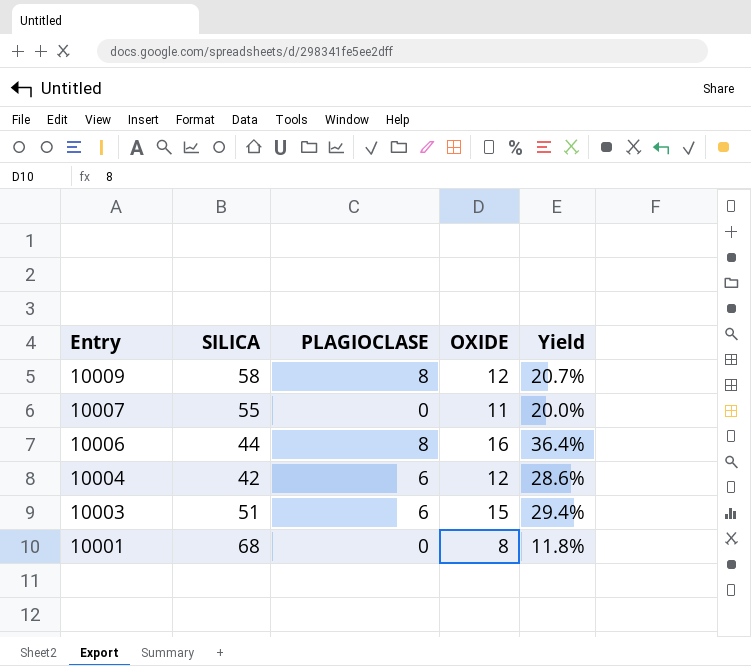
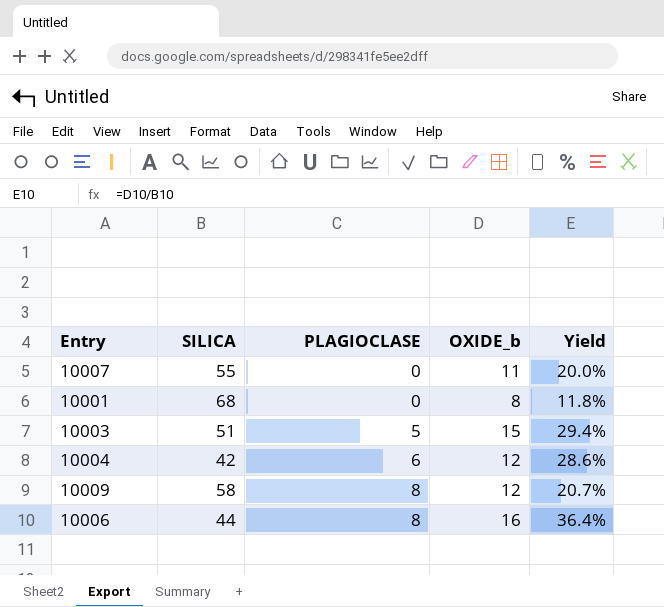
row order: Entry descending -> PLAGIOCLASE ascending
column name: OXIDE -> OXIDE_b
10003 | PLAGIOCLASE: 6 -> 5

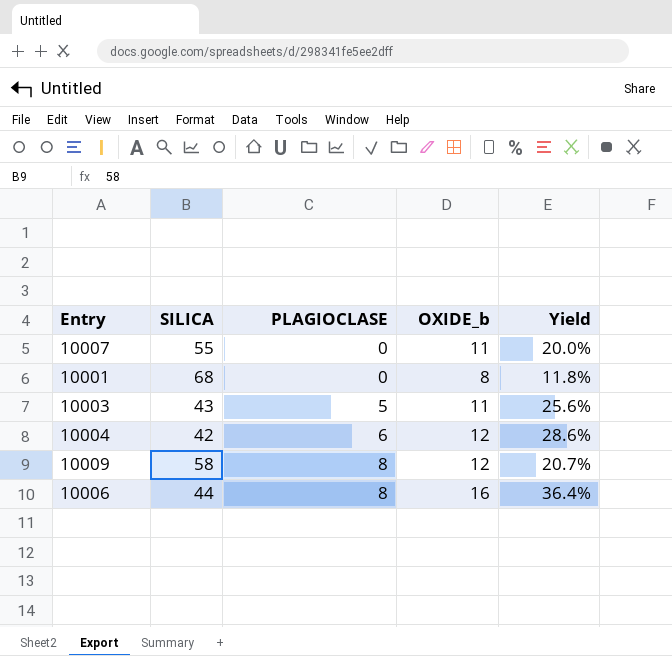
10003 | SILICA: 51 -> 43
10003 | OXIDE_b: 15 -> 11
10003 | Yield: 29.4% -> 25.6%

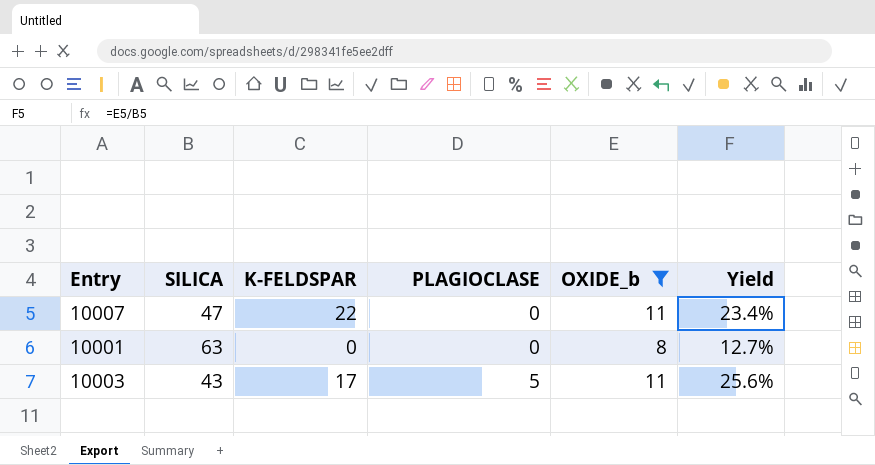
filter: none -> OXIDE_b <= 11
column K-FELDSPAR | position: none -> 3
10007 | SILICA: 55 -> 47
10007 | Yield: 20.0% -> 23.4%
10001 | SILICA: 68 -> 63
10001 | Yield: 11.8% -> 12.7%

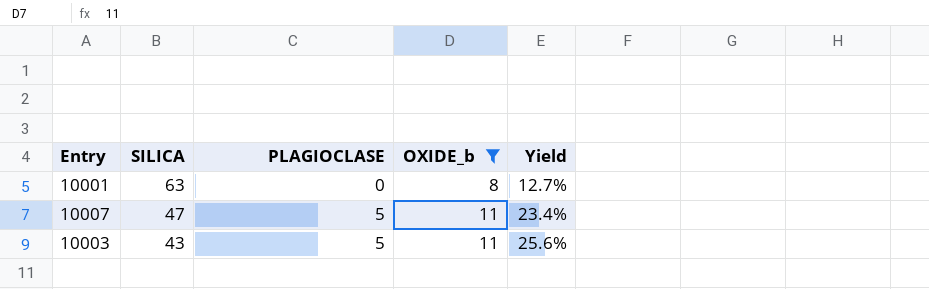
row order: PLAGIOCLASE ascending -> SILICA descending
column K-FELDSPAR | position: 3 -> none
10007 | PLAGIOCLASE: 0 -> 5

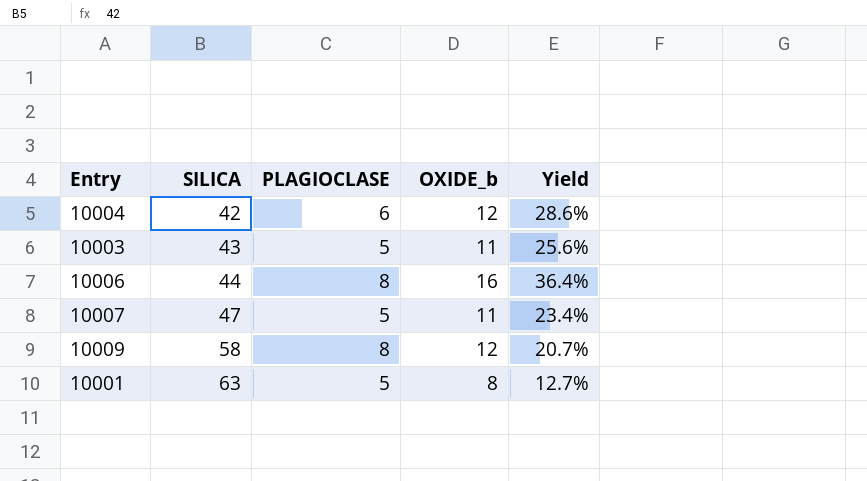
filter: OXIDE_b <= 11 -> none
row order: SILICA descending -> SILICA ascending
10001 | PLAGIOCLASE: 0 -> 5

